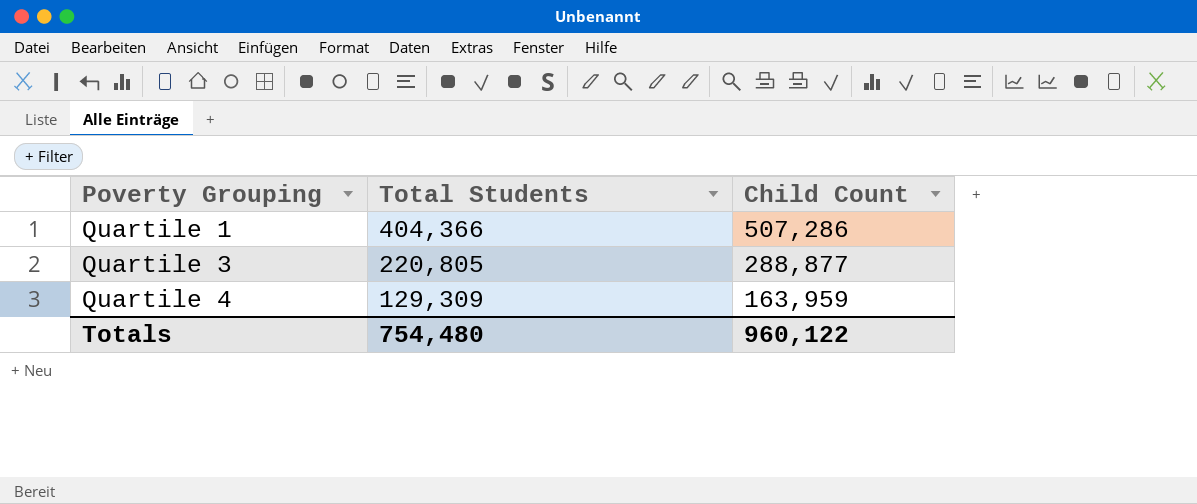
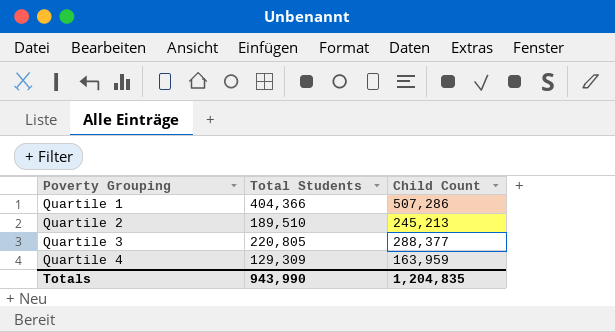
row Quartile 2: none -> 189,510 | 245,213
Quartile 3 | Child Count: 288,877 -> 288,377
Totals | Total Students: 754,480 -> 943,990
Totals | Child Count: 960,122 -> 1,204,835

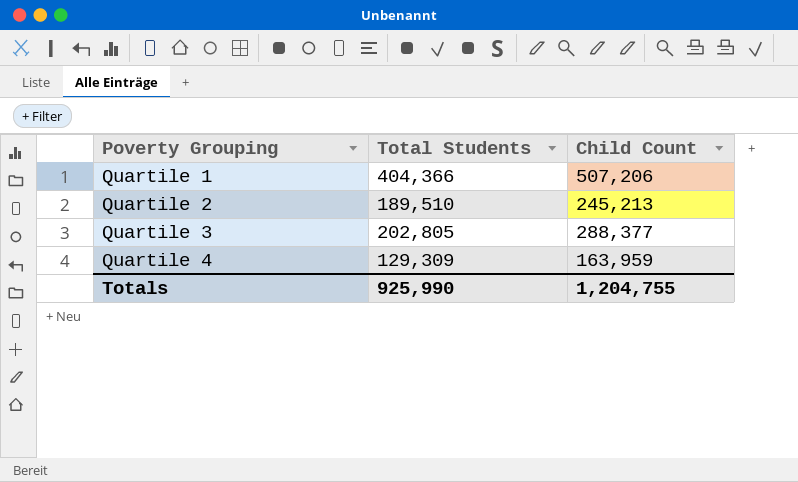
Quartile 1 | Child Count: 507,286 -> 507,206
Quartile 3 | Total Students: 220,805 -> 202,805
Totals | Total Students: 943,990 -> 925,990
Totals | Child Count: 1,204,835 -> 1,204,755

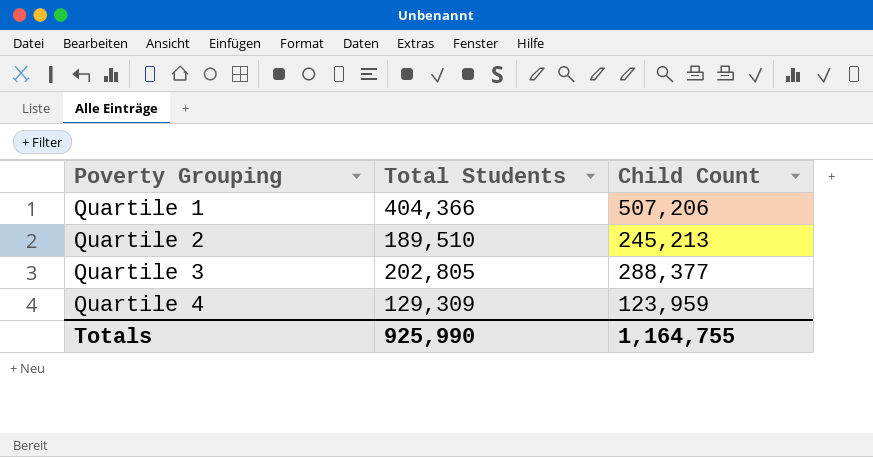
Quartile 4 | Child Count: 163,959 -> 123,959
Totals | Child Count: 1,204,755 -> 1,164,755

